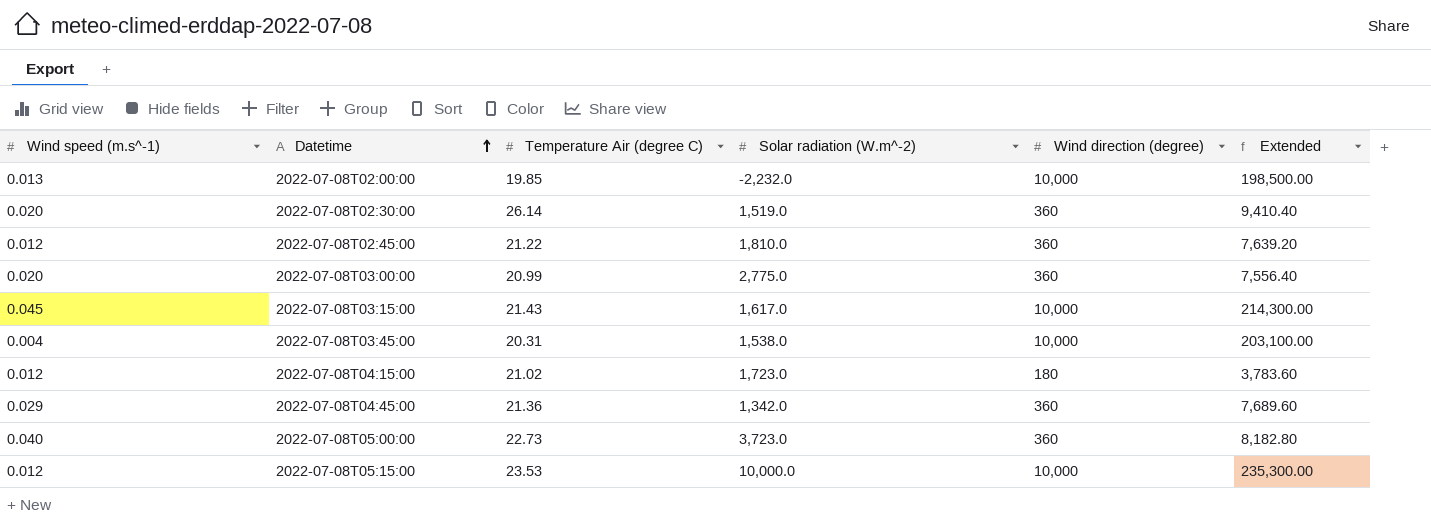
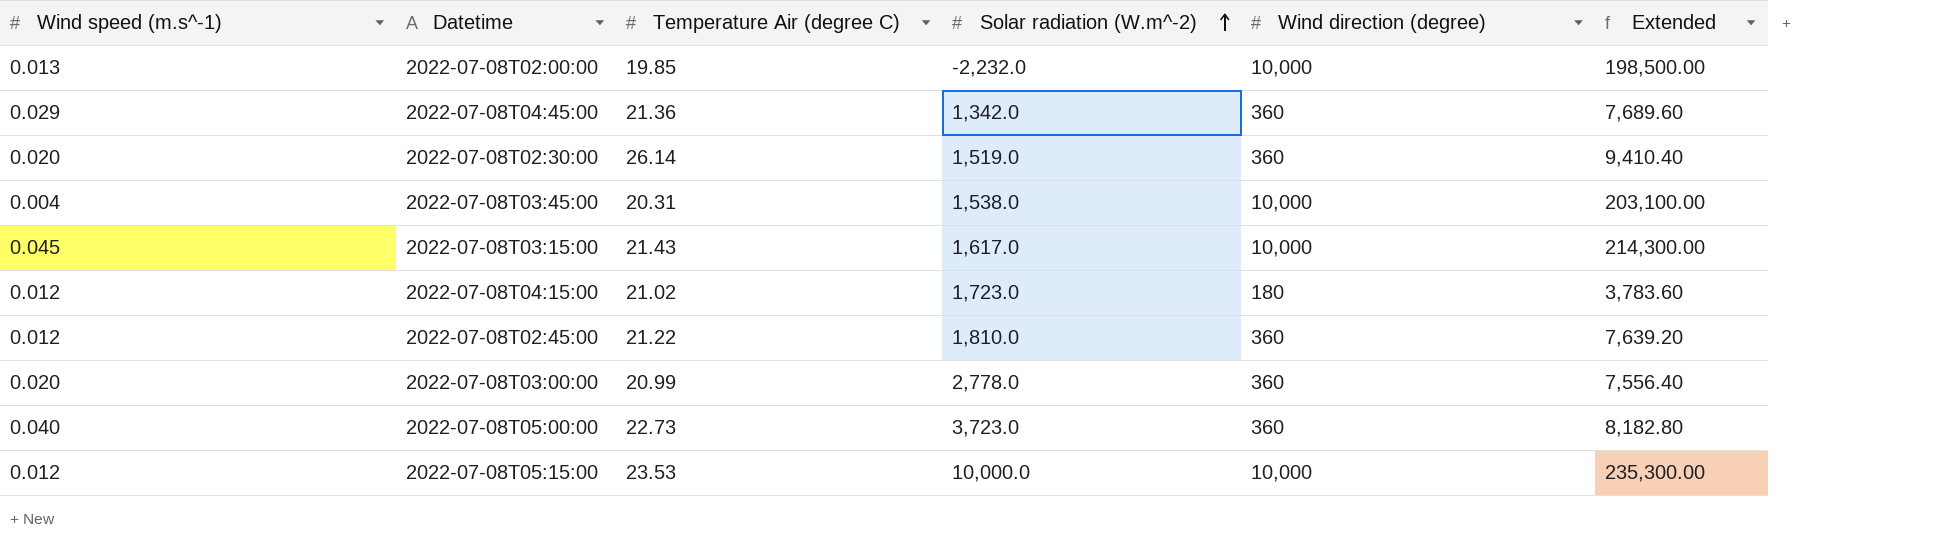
row order: Datetime ascending -> Solar radiation (W.m^-2) ascending
2022-07-08T03:00:00 | Solar radiation (W.m^-2): 2,775.0 -> 2,778.0

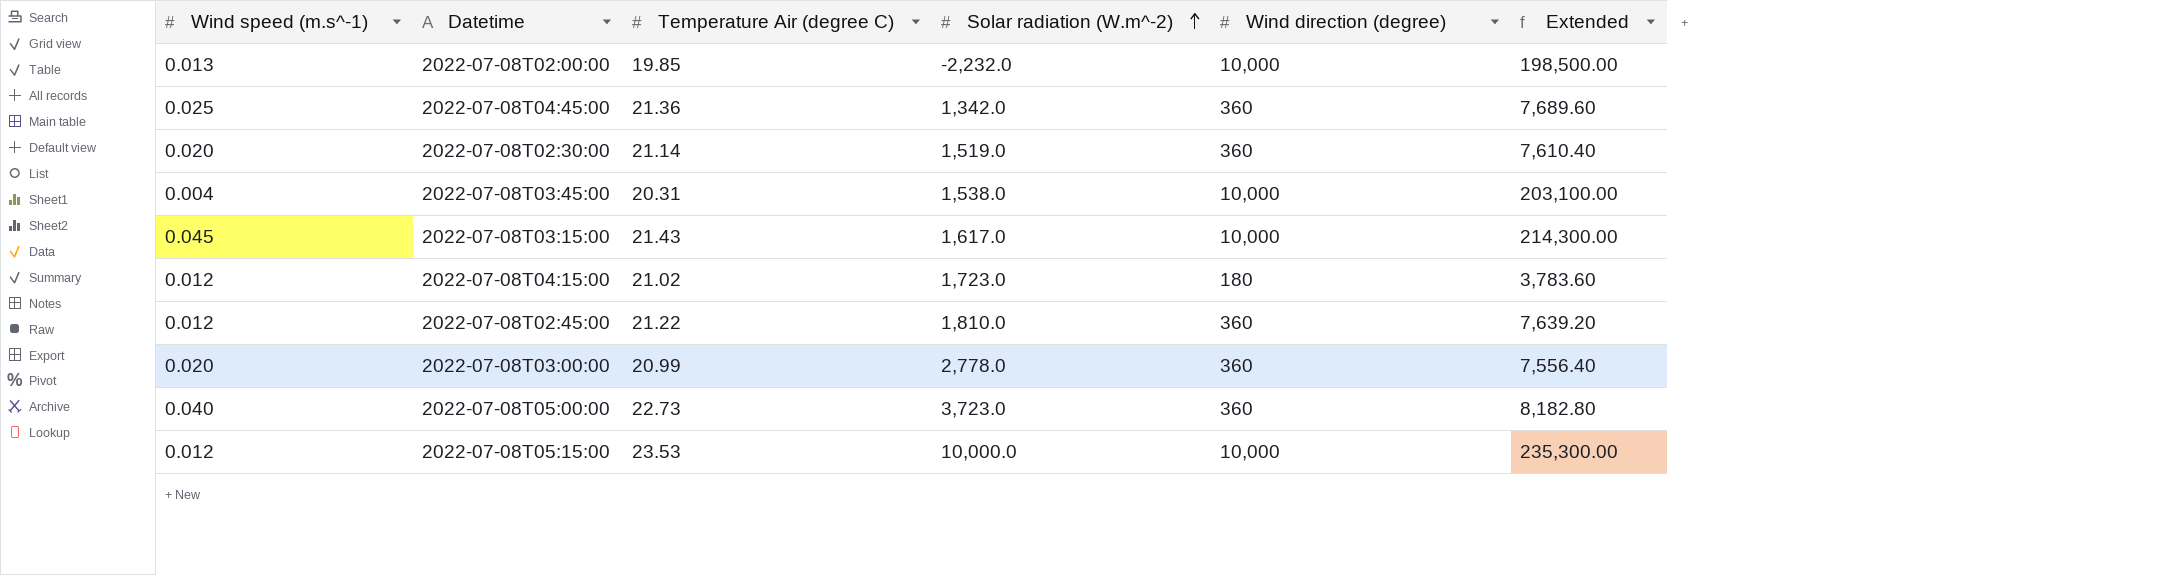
2022-07-08T04:45:00 | Wind speed (m.s^-1): 0.029 -> 0.025
2022-07-08T02:30:00 | Temperature Air (degree C): 26.14 -> 21.14
2022-07-08T02:30:00 | Extended: 9,410.40 -> 7,610.40

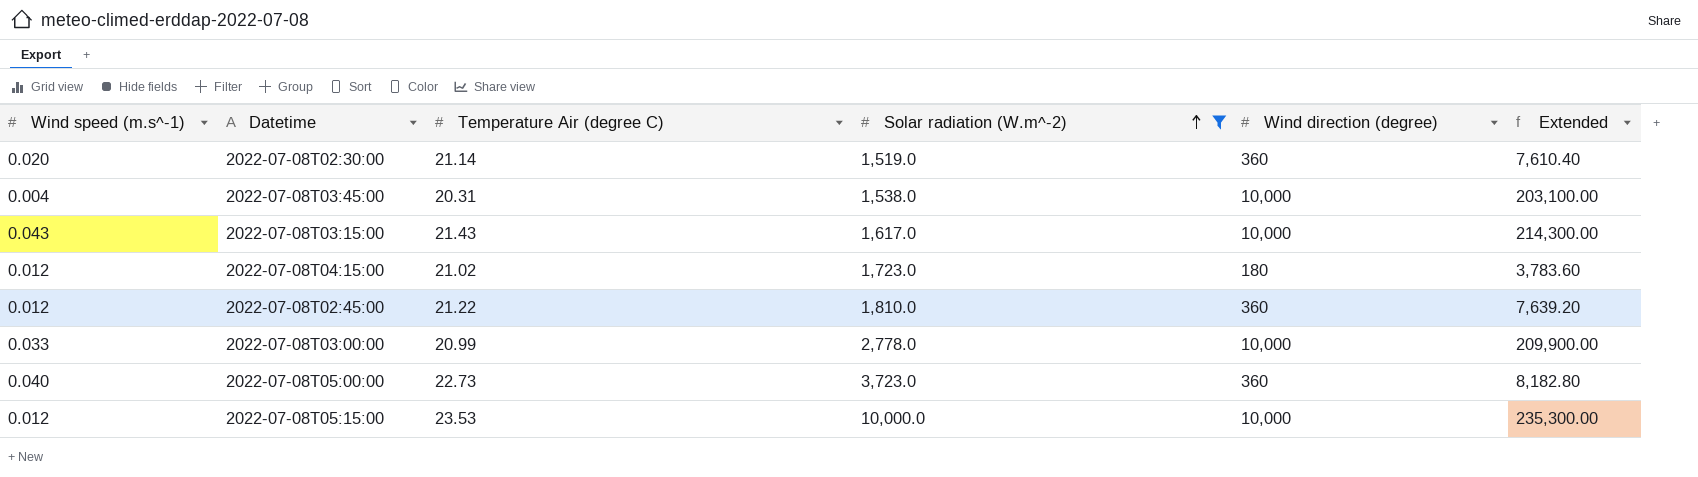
filter: none -> Solar radiation (W.m^-2) >= 1,519.0
2022-07-08T03:15:00 | Wind speed (m.s^-1): 0.045 -> 0.043
2022-07-08T03:00:00 | Wind speed (m.s^-1): 0.020 -> 0.033
2022-07-08T03:00:00 | Wind direction (degree): 360 -> 10,000
2022-07-08T03:00:00 | Extended: 7,556.40 -> 209,900.00

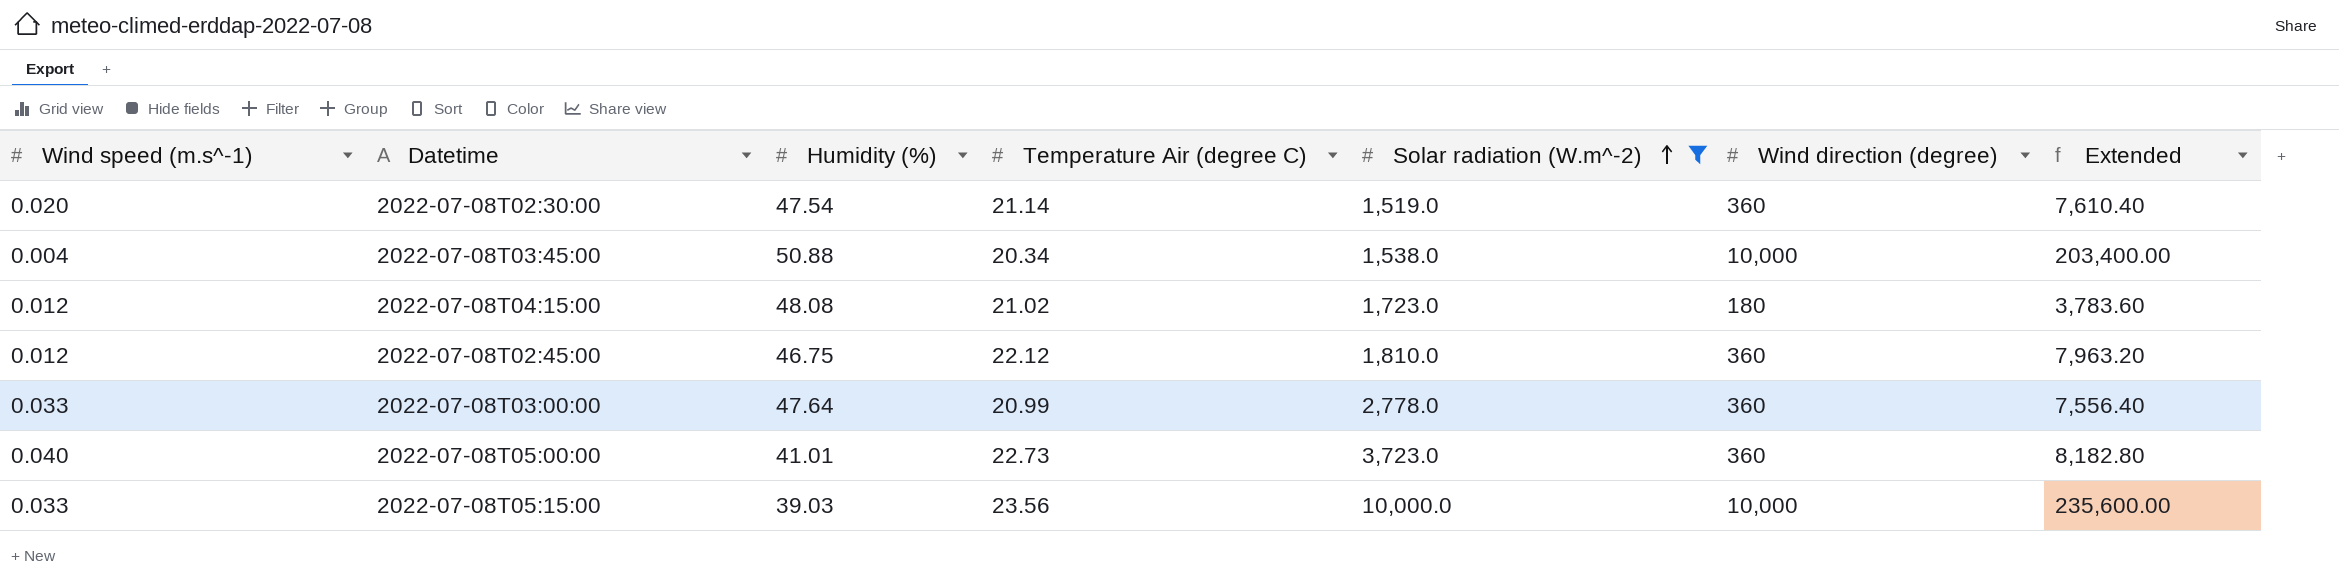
column Humidity (%) | position: none -> 3
row 2022-07-08T03:15:00: 0.043 | 21.43 | 1,617.0 | 10,000 | 214,300.00 -> none
2022-07-08T03:45:00 | Temperature Air (degree C): 20.31 -> 20.34
2022-07-08T03:45:00 | Extended: 203,100.00 -> 203,400.00
2022-07-08T02:45:00 | Temperature Air (degree C): 21.22 -> 22.12
2022-07-08T02:45:00 | Extended: 7,639.20 -> 7,963.20
2022-07-08T03:00:00 | Wind direction (degree): 10,000 -> 360
2022-07-08T03:00:00 | Extended: 209,900.00 -> 7,556.40
2022-07-08T05:15:00 | Wind speed (m.s^-1): 0.012 -> 0.033
2022-07-08T05:15:00 | Temperature Air (degree C): 23.53 -> 23.56
2022-07-08T05:15:00 | Extended: 235,300.00 -> 235,600.00

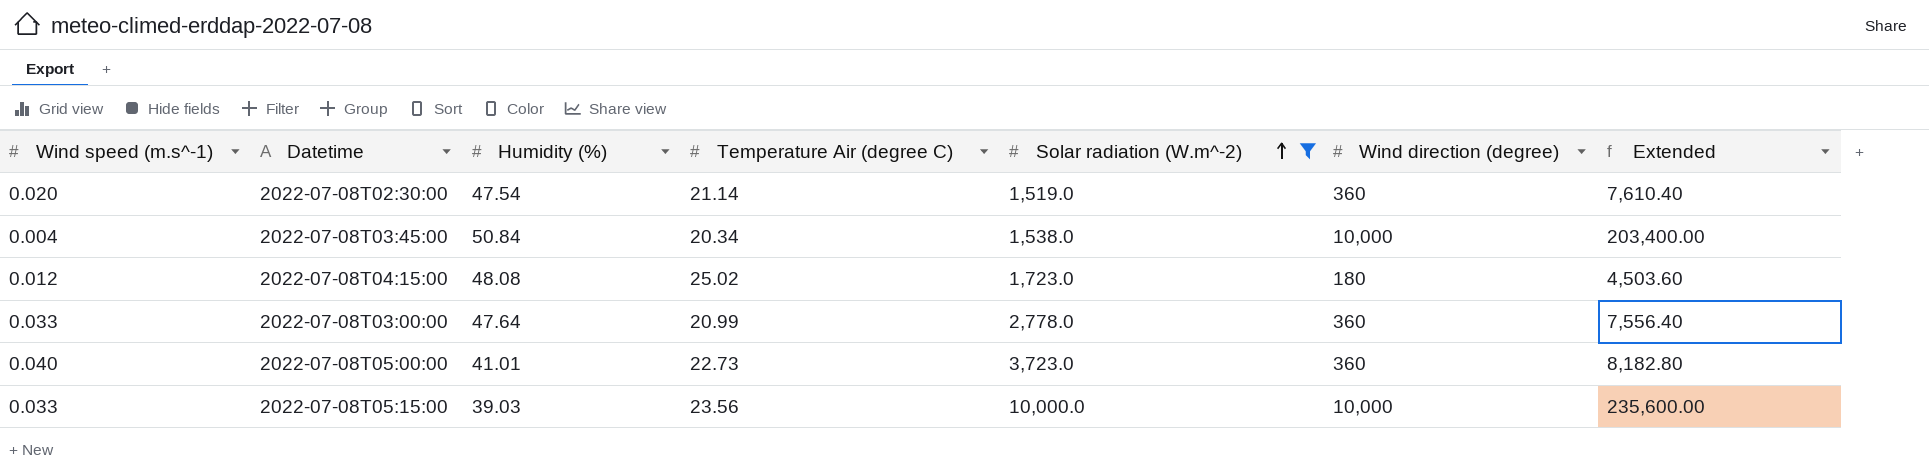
row 2022-07-08T02:45:00: 0.012 | 46.75 | 22.12 | 1,810.0 | 360 | 7,963.20 -> none
2022-07-08T03:45:00 | Humidity (%): 50.88 -> 50.84
2022-07-08T04:15:00 | Temperature Air (degree C): 21.02 -> 25.02
2022-07-08T04:15:00 | Extended: 3,783.60 -> 4,503.60

